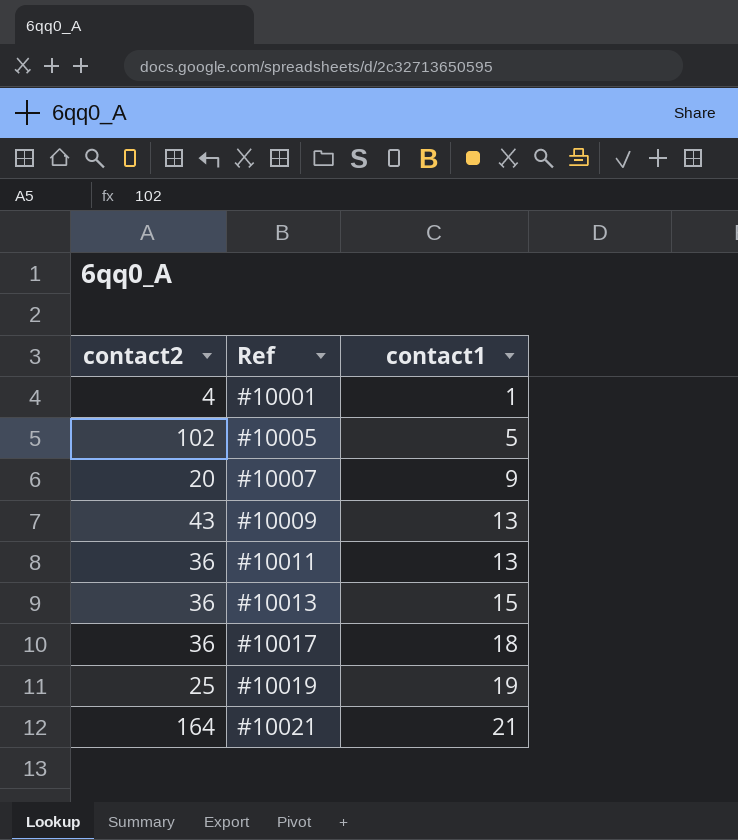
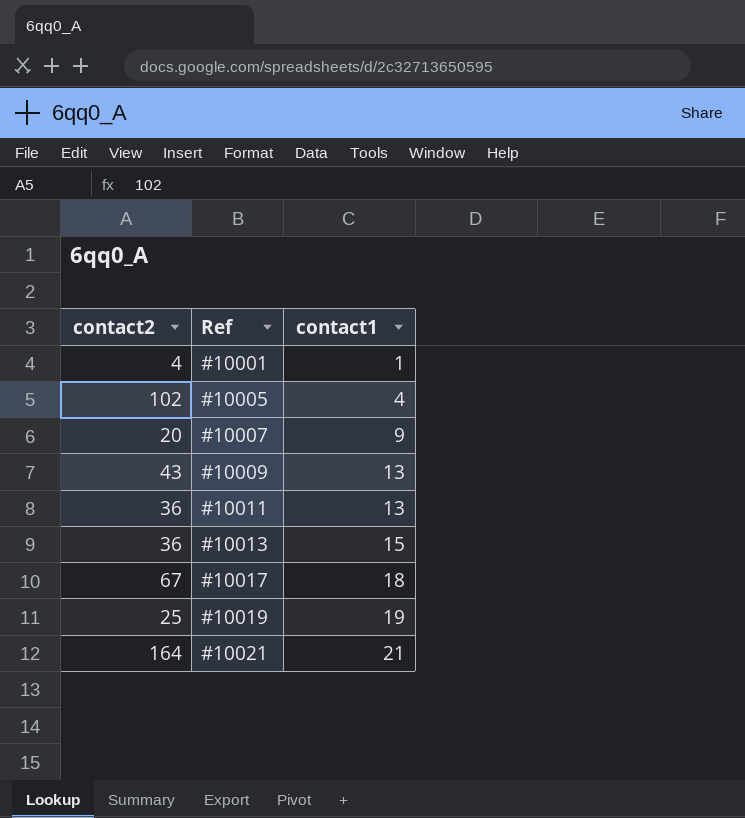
#10005 | contact1: 5 -> 4
#10017 | contact2: 36 -> 67

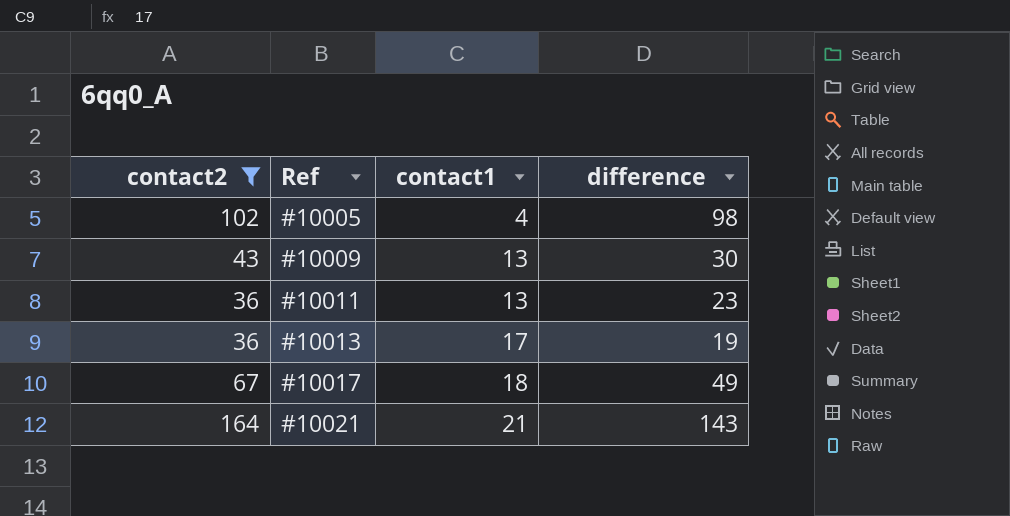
filter: none -> contact2 >= 36
column difference | formula: none -> [contact2] - [contact1]
#10013 | contact1: 15 -> 17

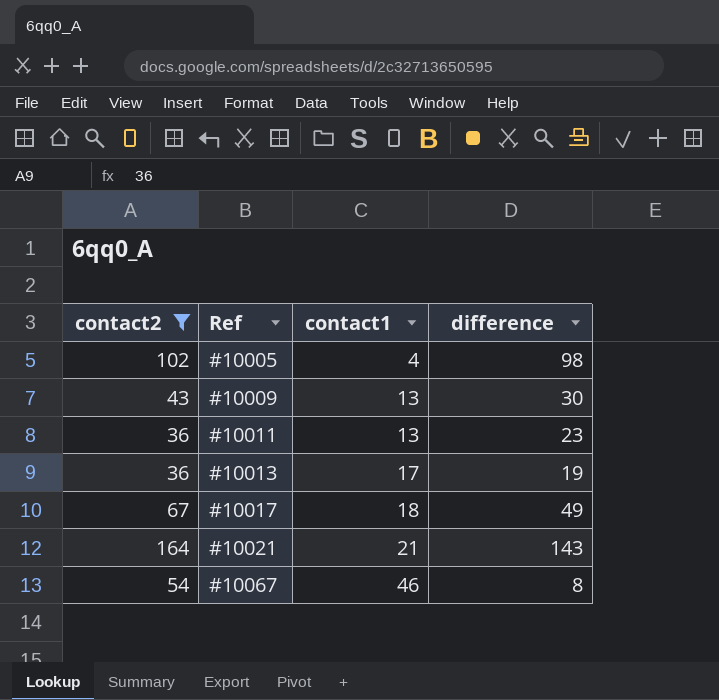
row #10067: none -> 54 | 46 | 8

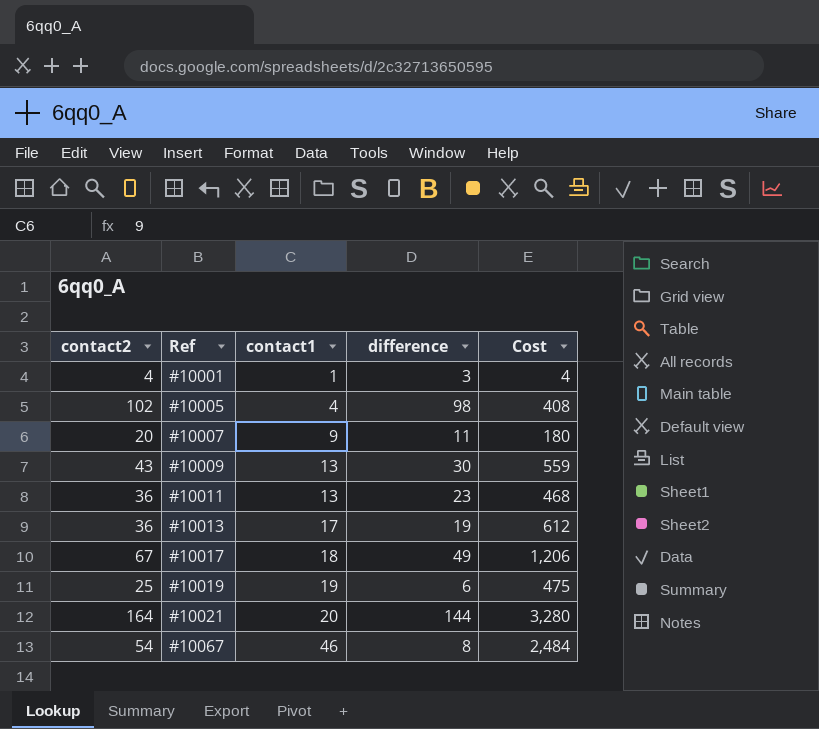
filter: contact2 >= 36 -> none
column Cost | formula: none -> [contact2] * [contact1]
#10021 | contact1: 21 -> 20
#10021 | difference: 143 -> 144

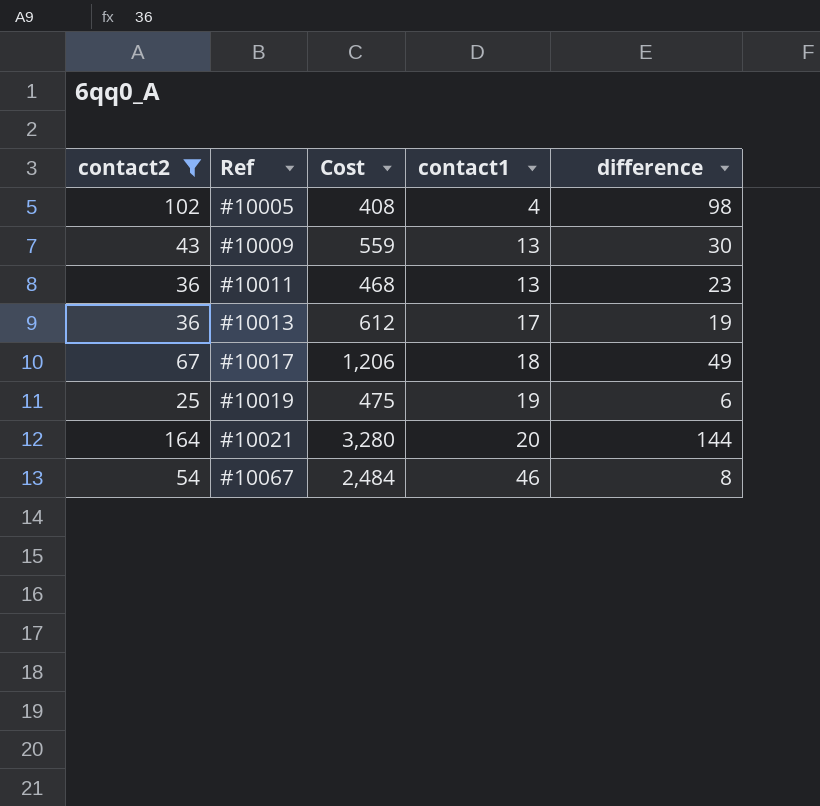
filter: none -> contact2 >= 25
column Cost | position: 5 -> 3

